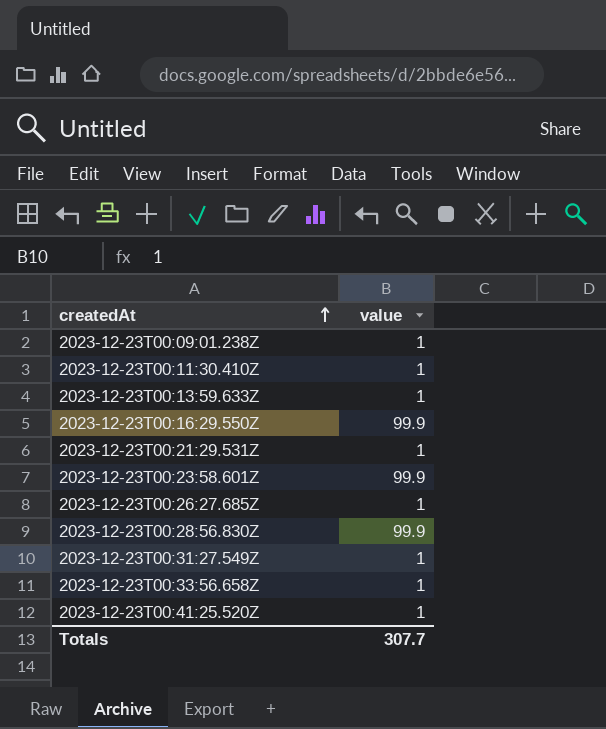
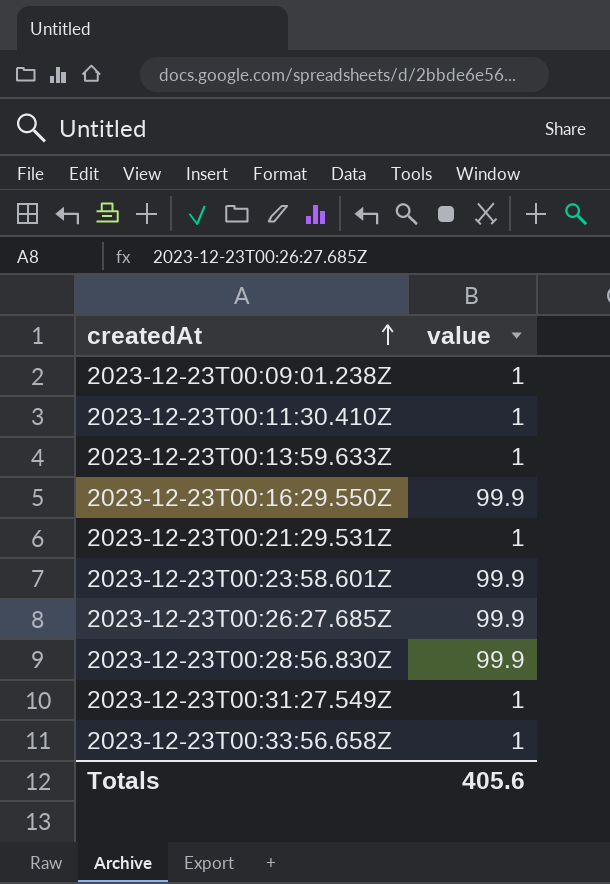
row 2023-12-23T00:41:25.520Z: 1 -> none
2023-12-23T00:26:27.685Z | value: 1 -> 99.9
Totals | value: 307.7 -> 405.6

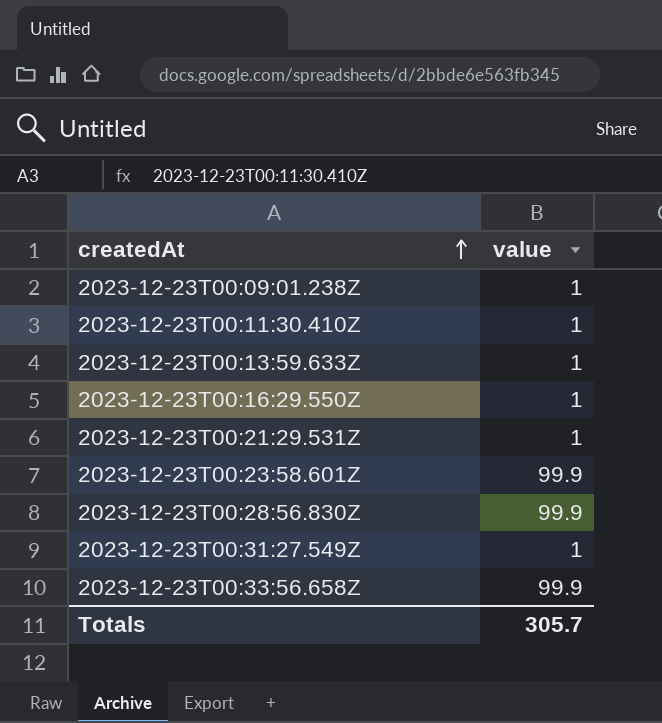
row 2023-12-23T00:26:27.685Z: 99.9 -> none
2023-12-23T00:16:29.550Z | value: 99.9 -> 1
2023-12-23T00:33:56.658Z | value: 1 -> 99.9
Totals | value: 405.6 -> 305.7

